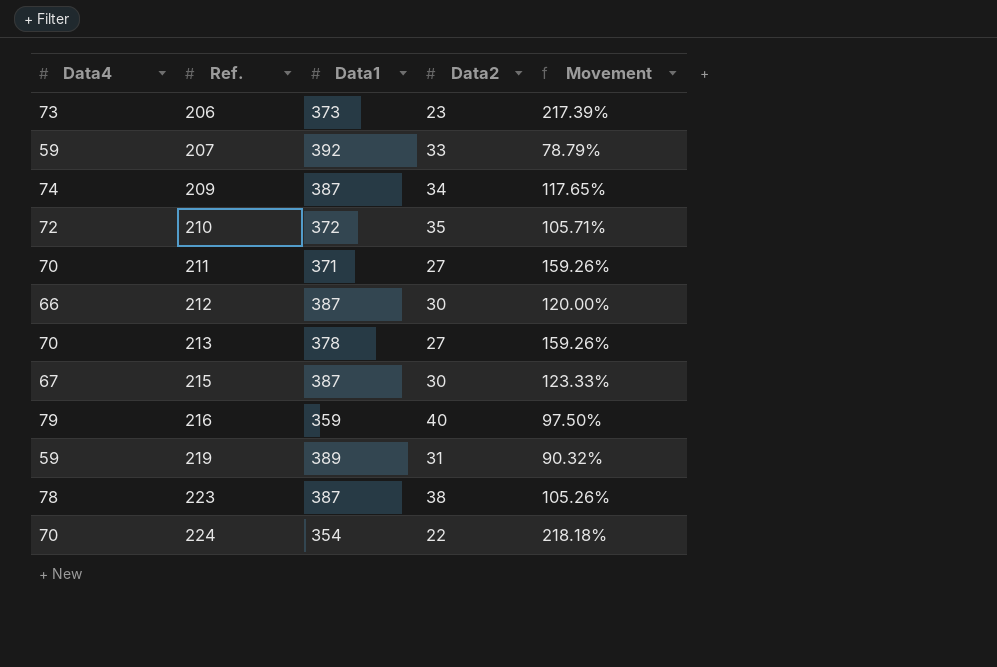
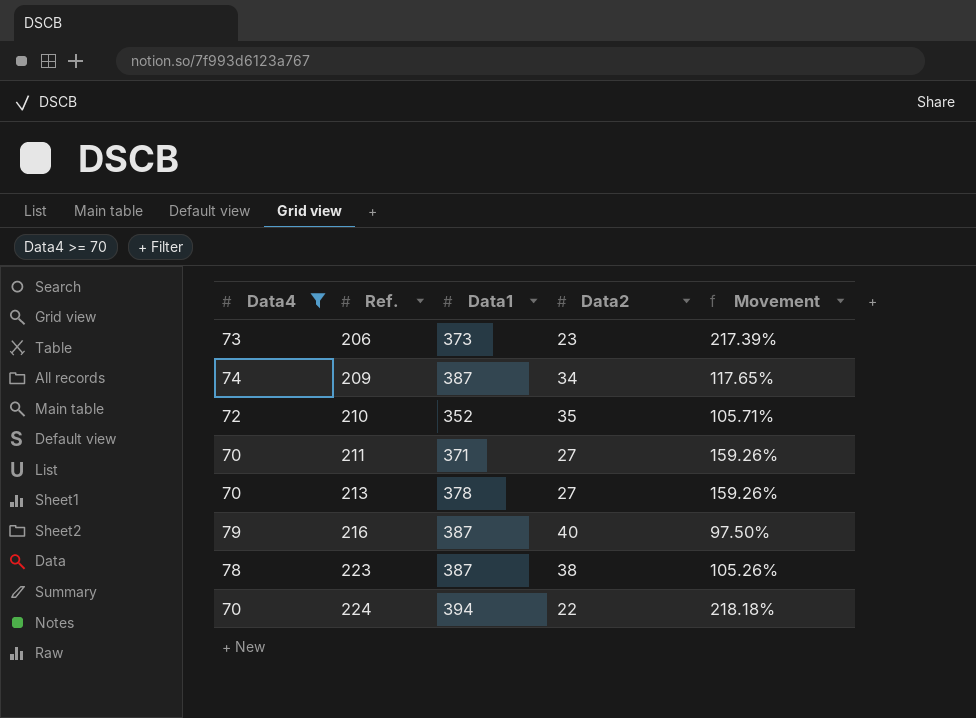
filter: none -> Data4 >= 70
210 | Data1: 372 -> 352
216 | Data1: 359 -> 387
224 | Data1: 354 -> 394

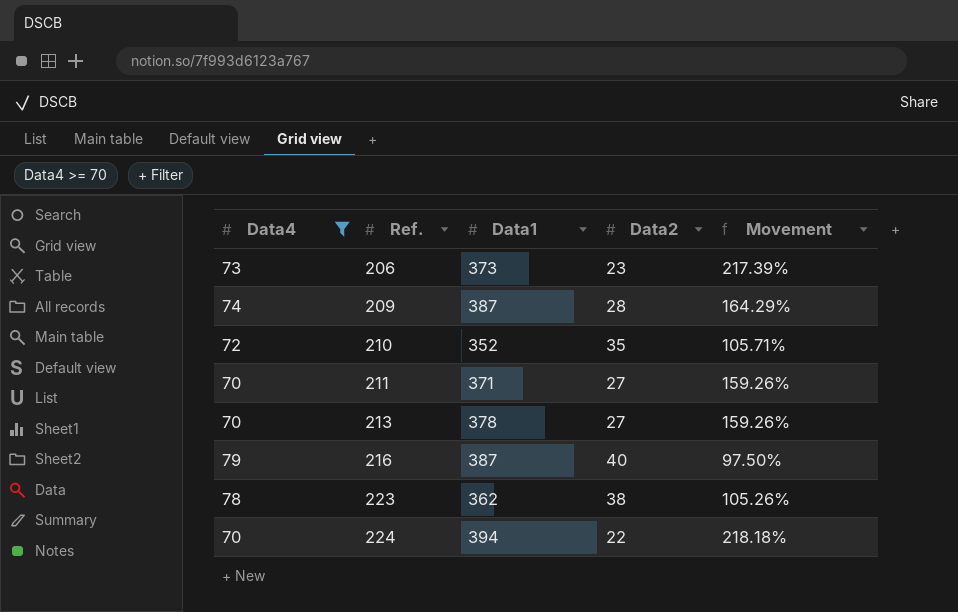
209 | Data2: 34 -> 28
209 | Movement: 117.65% -> 164.29%
223 | Data1: 387 -> 362

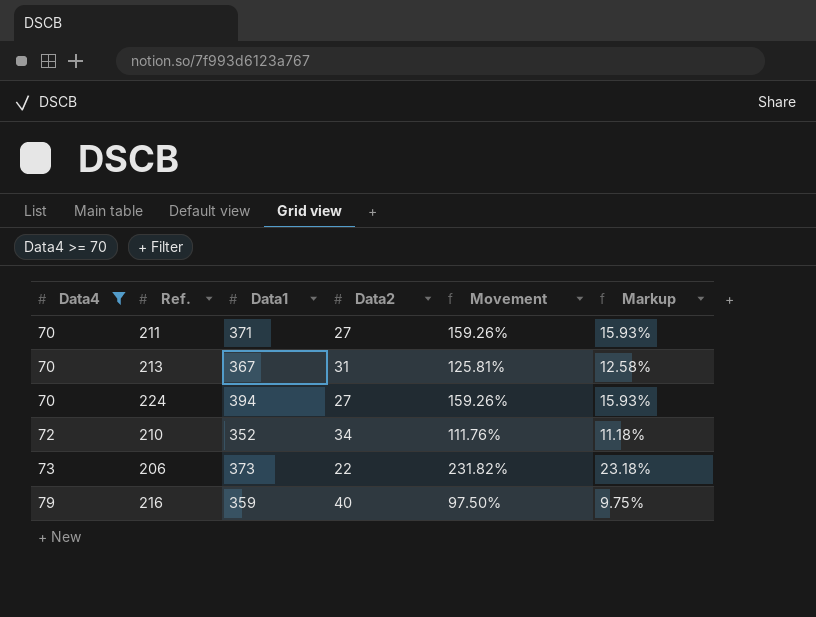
row order: Ref. ascending -> Data4 ascending
column Markup | formula: none -> [Movement] * 0.1
row 209: 74 | 387 | 28 | 164.29% -> none
row 223: 78 | 362 | 38 | 105.26% -> none
213 | Data1: 378 -> 367
213 | Data2: 27 -> 31
213 | Movement: 159.26% -> 125.81%
224 | Data2: 22 -> 27
224 | Movement: 218.18% -> 159.26%
210 | Data2: 35 -> 34
210 | Movement: 105.71% -> 111.76%
206 | Data2: 23 -> 22
206 | Movement: 217.39% -> 231.82%
216 | Data1: 387 -> 359

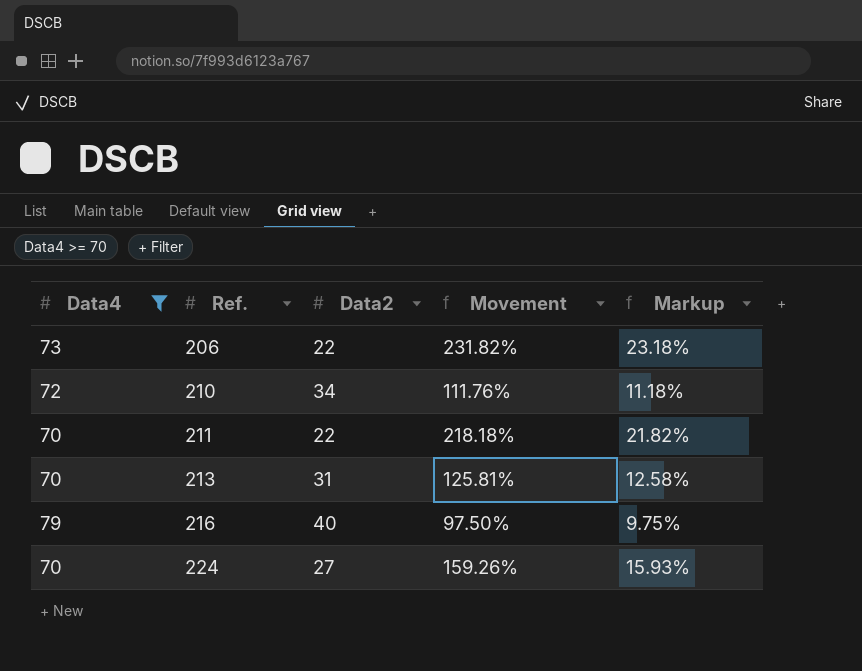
row order: Data4 ascending -> Ref. ascending
column Data1 | position: 3 -> none
211 | Data2: 27 -> 22
211 | Movement: 159.26% -> 218.18%
211 | Markup: 15.93% -> 21.82%

